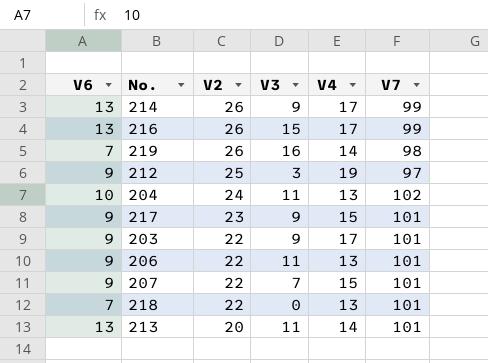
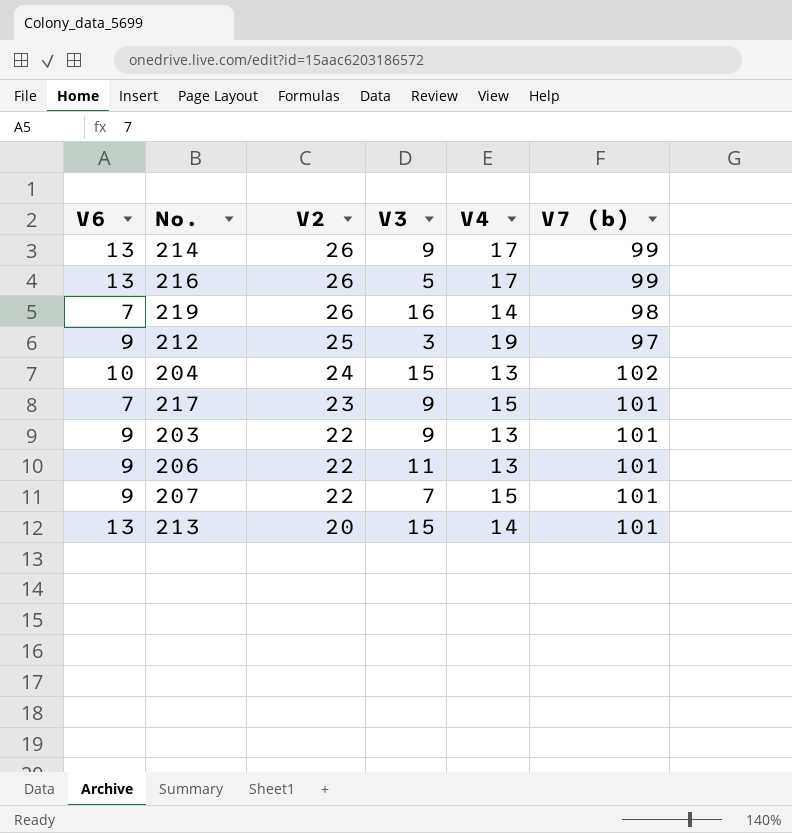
column name: V7 -> V7 (b)
row 218: 7 | 22 | 0 | 13 | 101 -> none
216 | V3: 15 -> 5
204 | V3: 11 -> 15
217 | V6: 9 -> 7
203 | V4: 17 -> 13
213 | V3: 11 -> 15

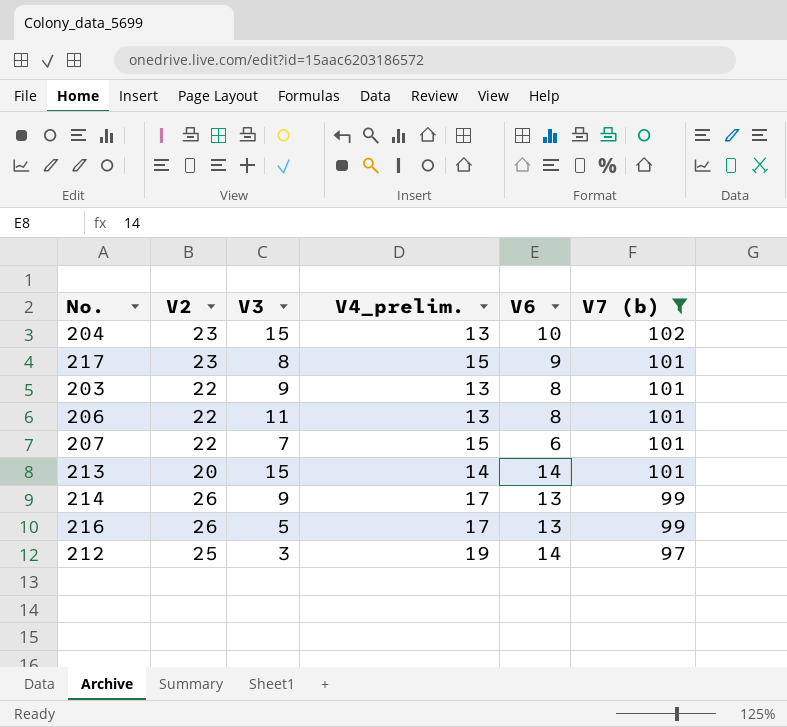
filter: none -> V7 (b) != 98
row order: V2 descending -> V7 (b) descending
column name: V4 -> V4_prelim.
column V6 | position: 1 -> 5
204 | V2: 24 -> 23
217 | V3: 9 -> 8
217 | V6: 7 -> 9
203 | V6: 9 -> 8
206 | V6: 9 -> 8
207 | V6: 9 -> 6
213 | V6: 13 -> 14
212 | V6: 9 -> 14

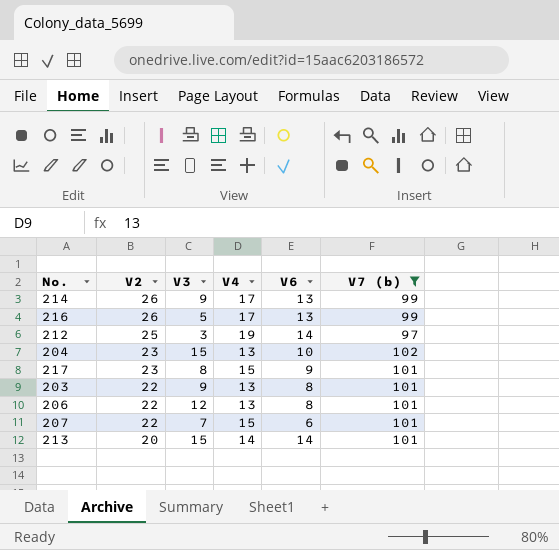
row order: V7 (b) descending -> V2 descending
column name: V4_prelim. -> V4
206 | V3: 11 -> 12

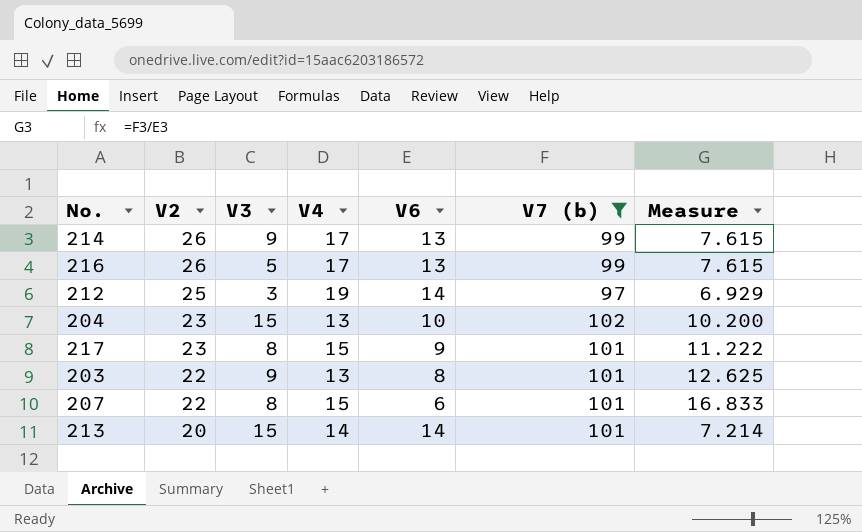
column Measure | formula: none -> [V7 (b)] / [V6]
row 206: 22 | 12 | 13 | 8 | 101 -> none
207 | V3: 7 -> 8

